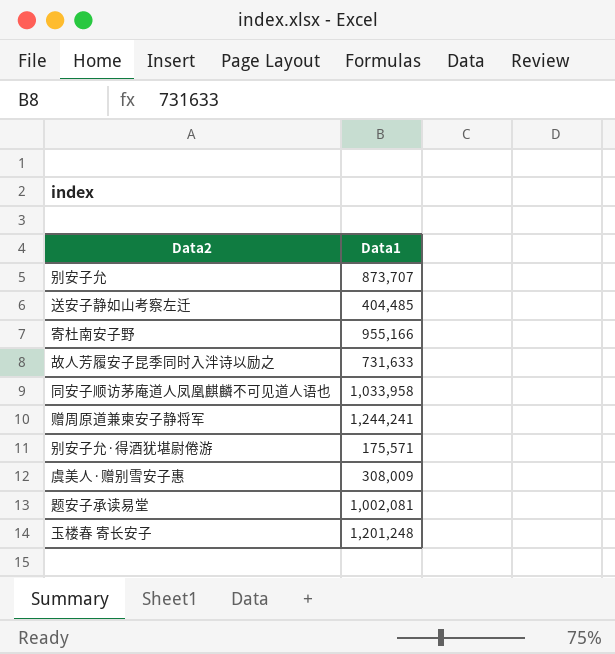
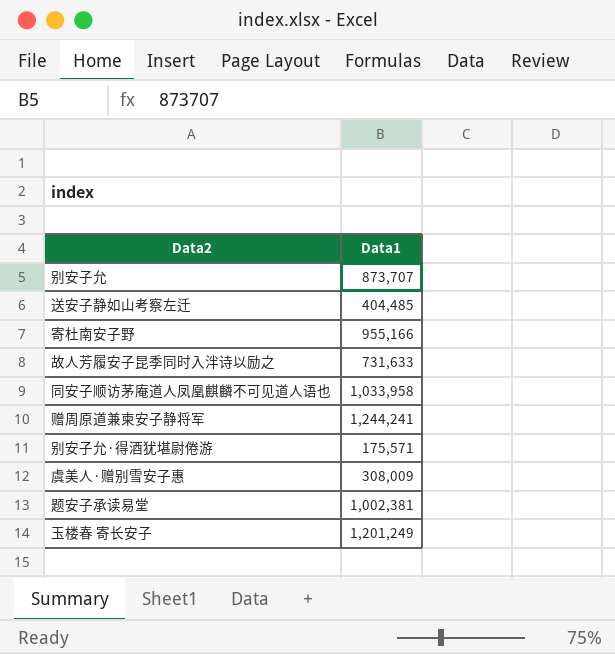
题安子承读易堂 | Data1: 1,002,081 -> 1,002,381
玉楼春 寄长安子 | Data1: 1,201,248 -> 1,201,249

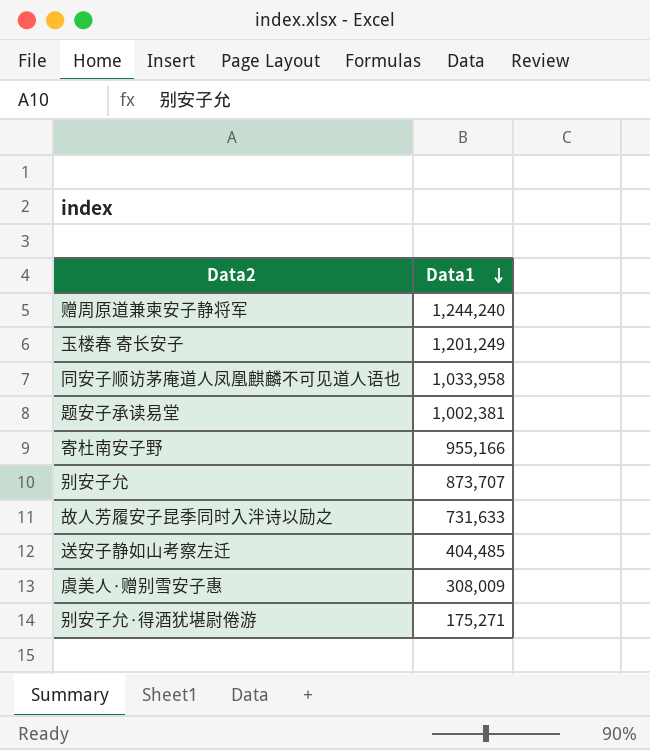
row order: none -> Data1 descending
赠周原道兼柬安子静将军 | Data1: 1,244,241 -> 1,244,240
别安子允·得酒犹堪尉倦游 | Data1: 175,571 -> 175,271

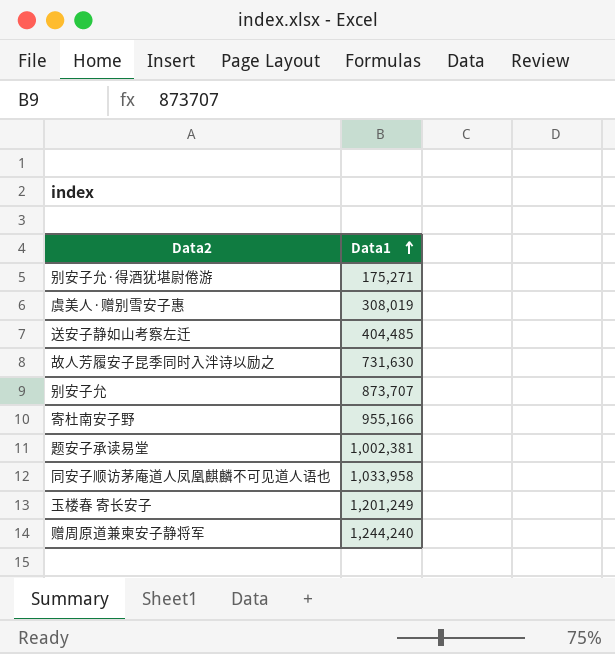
row order: Data1 descending -> Data1 ascending
虞美人·赠别雪安子惠 | Data1: 308,009 -> 308,019
故人芳履安子昆季同时入泮诗以励之 | Data1: 731,633 -> 731,630

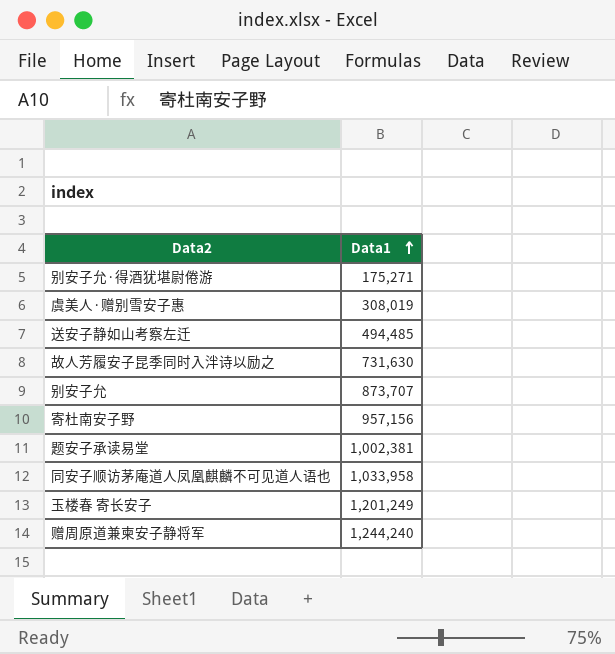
送安子静如山考察左迁 | Data1: 404,485 -> 494,485
寄杜南安子野 | Data1: 955,166 -> 957,156

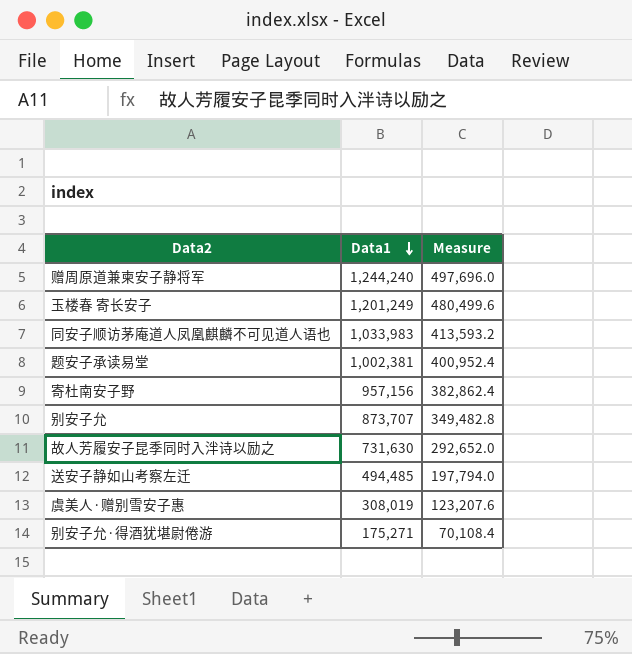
row order: Data1 ascending -> Data1 descending
column Measure | formula: none -> [Data1] * 0.4
同安子顺访茅庵道人凤凰麒麟不可见道人语也 | Data1: 1,033,958 -> 1,033,983

